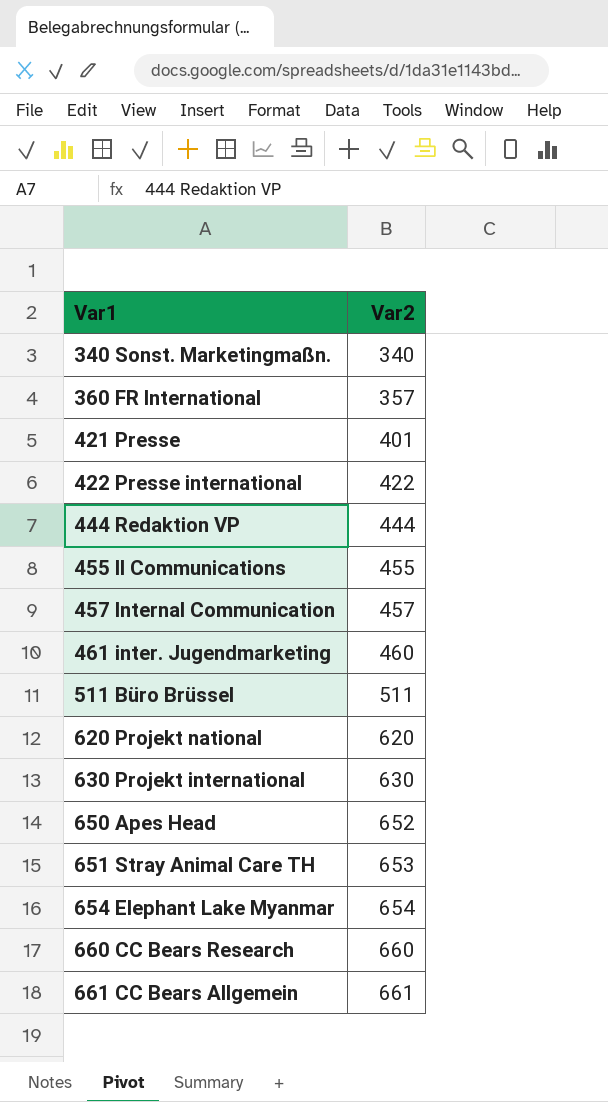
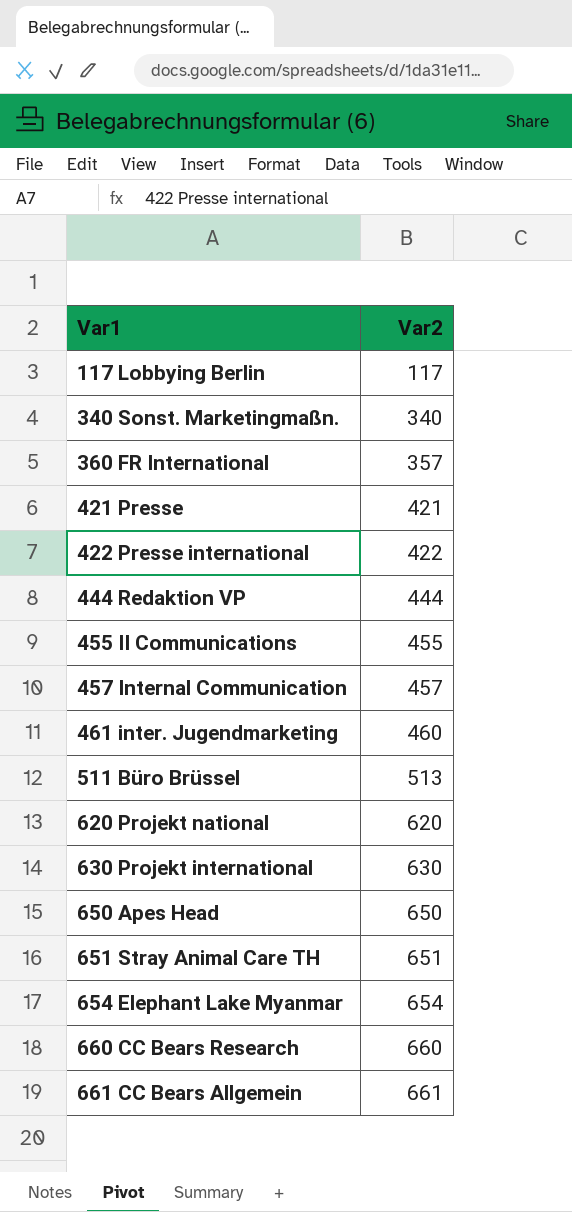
row 117 Lobbying Berlin: none -> 117
421 Presse | Var2: 401 -> 421
511 Büro Brüssel | Var2: 511 -> 513
650 Apes Head | Var2: 652 -> 650
651 Stray Animal Care TH | Var2: 653 -> 651

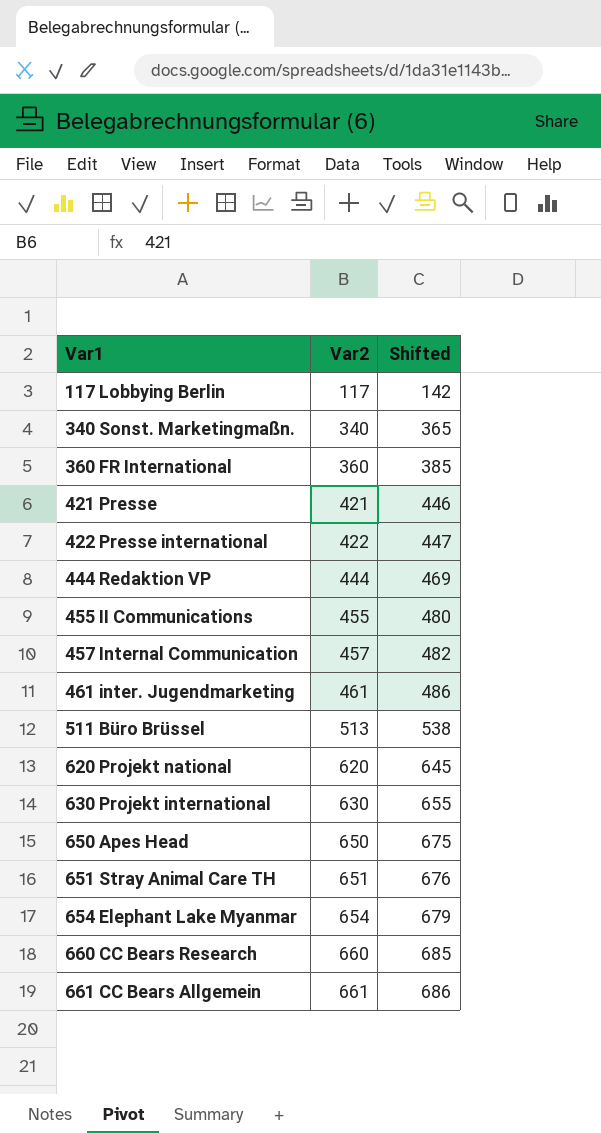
column Shifted | formula: none -> [Var2] + 25
360 FR International | Var2: 357 -> 360
461 inter. Jugendmarketing | Var2: 460 -> 461

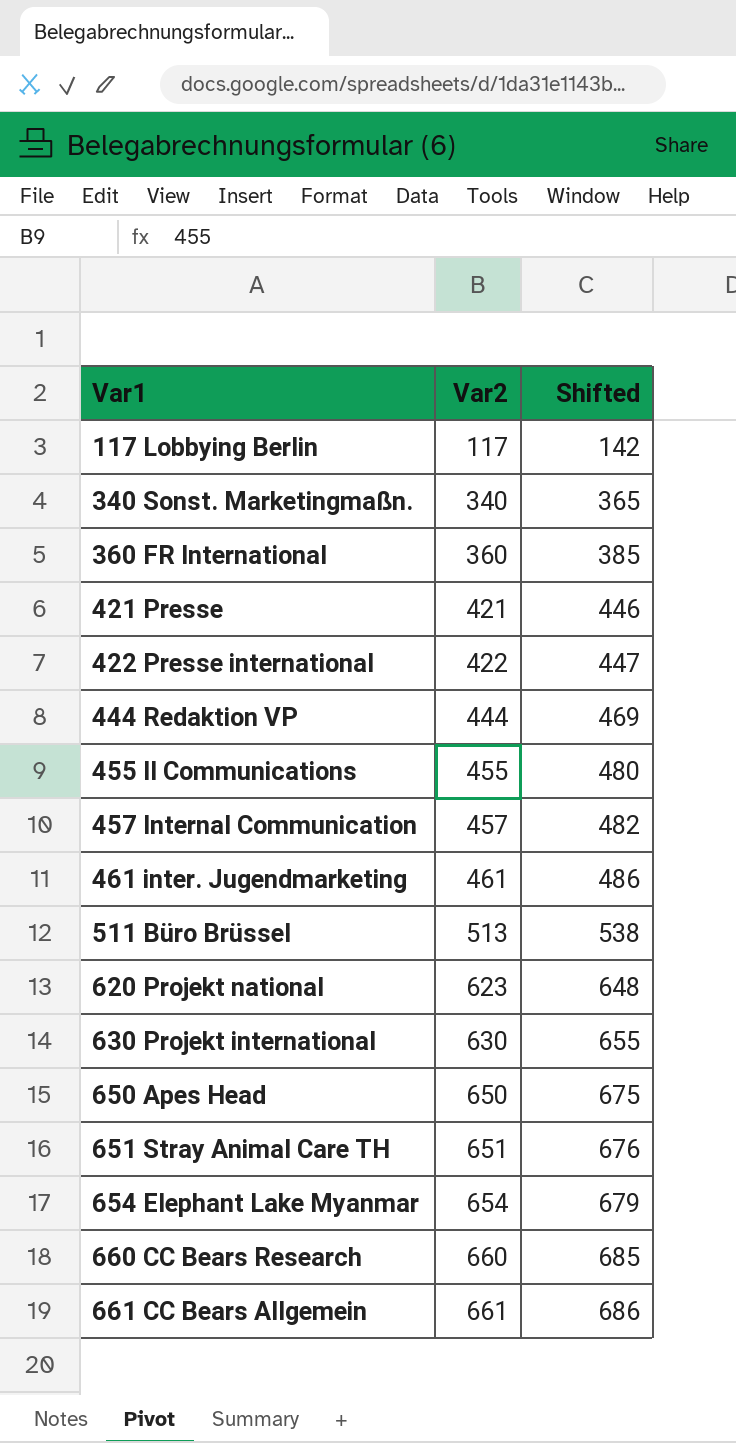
620 Projekt national | Var2: 620 -> 623
620 Projekt national | Shifted: 645 -> 648

